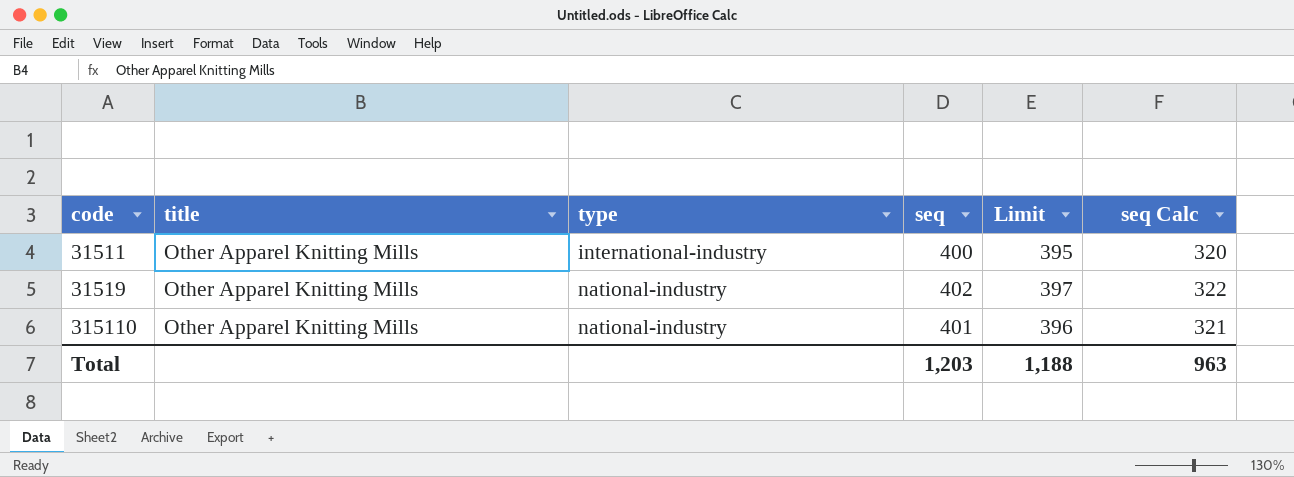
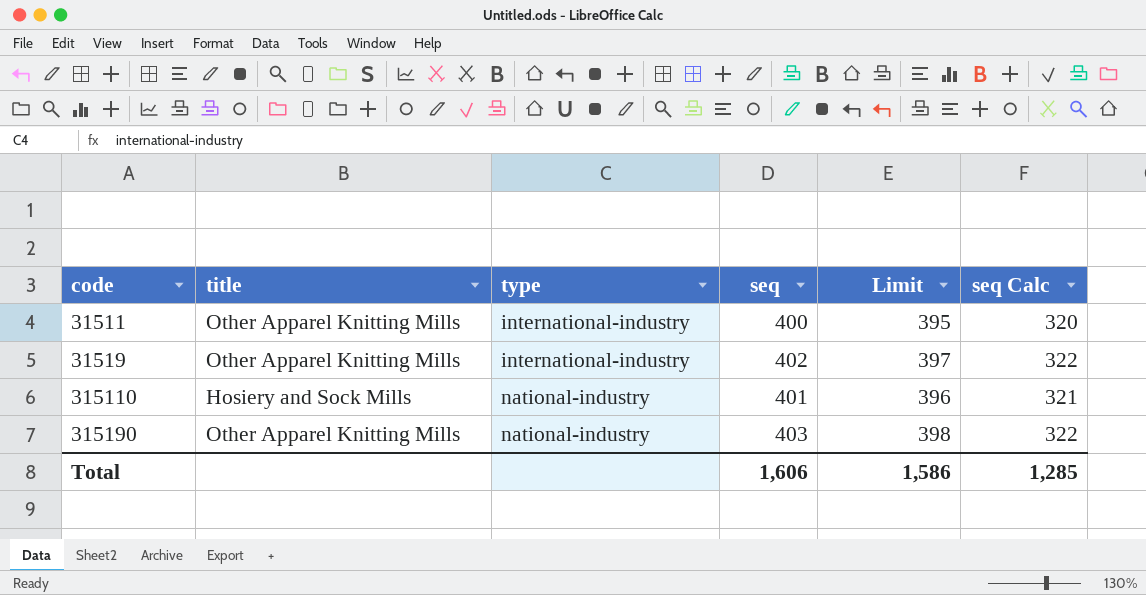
31519 | type: national-industry -> international-industry
315110 | title: Other Apparel Knitting Mills -> Hosiery and Sock Mills
row 315190: none -> Other Apparel Knitting Mills | national-industry | 403 | 398 | 322
Total | seq: 1,203 -> 1,606
Total | Limit: 1,188 -> 1,586
Total | seq Calc: 963 -> 1,285

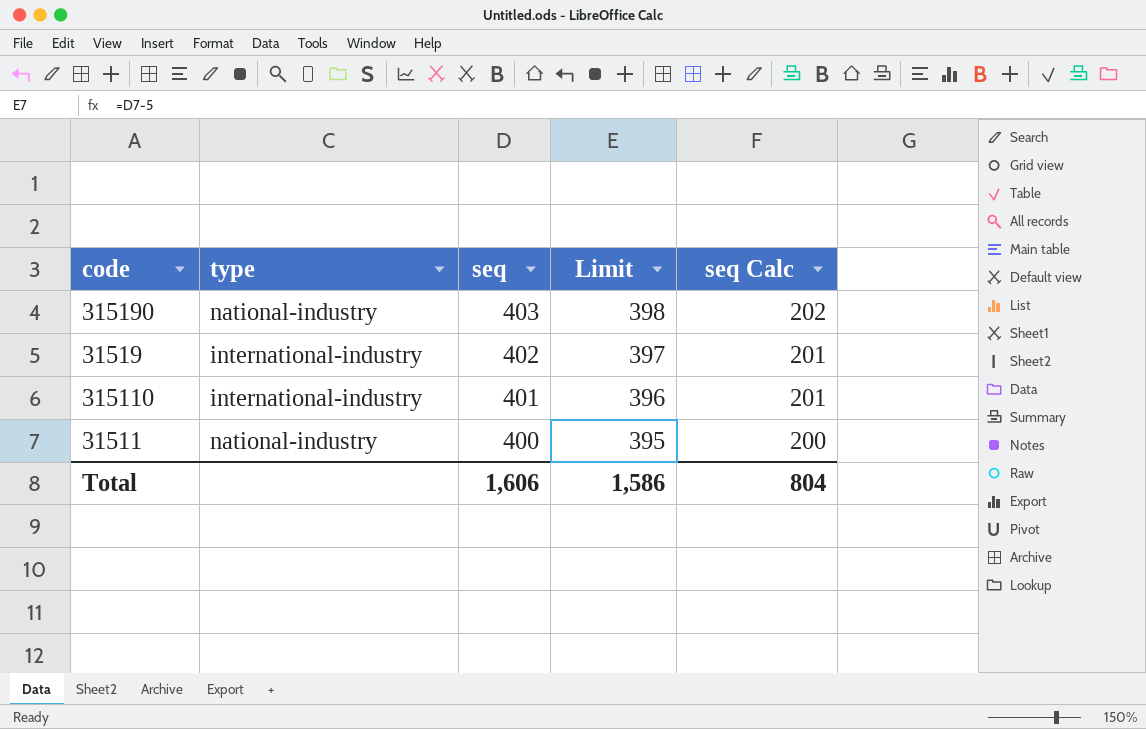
row order: code ascending -> seq descending
column title | position: 2 -> none
column seq Calc | formula: [seq] * 0.8 -> [seq] * 0.5
315110 | type: national-industry -> international-industry
31511 | type: international-industry -> national-industry
Total | seq Calc: 1,285 -> 804

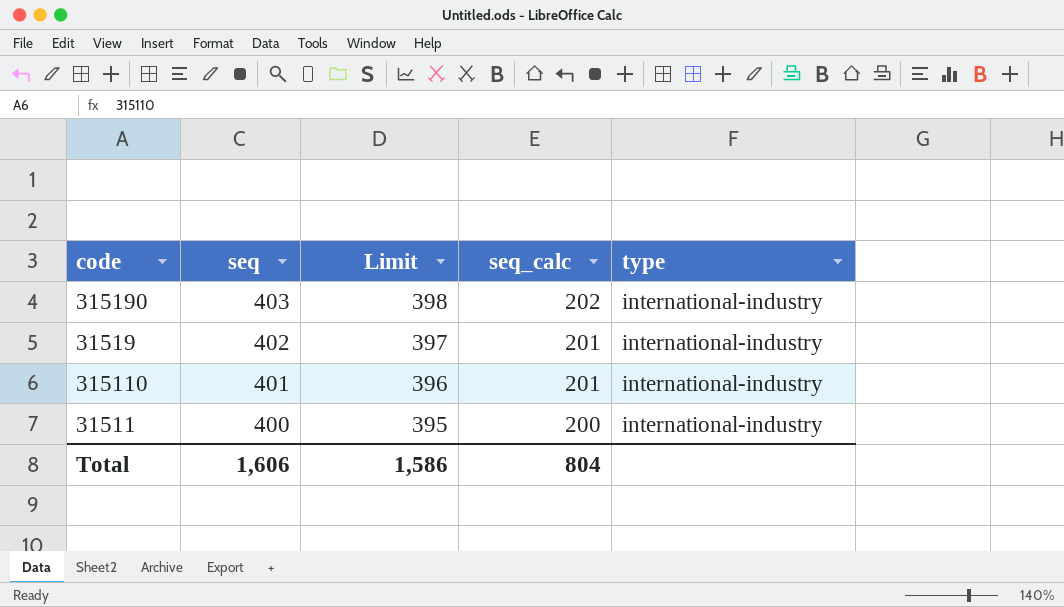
column name: seq Calc -> seq_calc
column type | position: 2 -> 5
315190 | type: national-industry -> international-industry
31511 | type: national-industry -> international-industry

